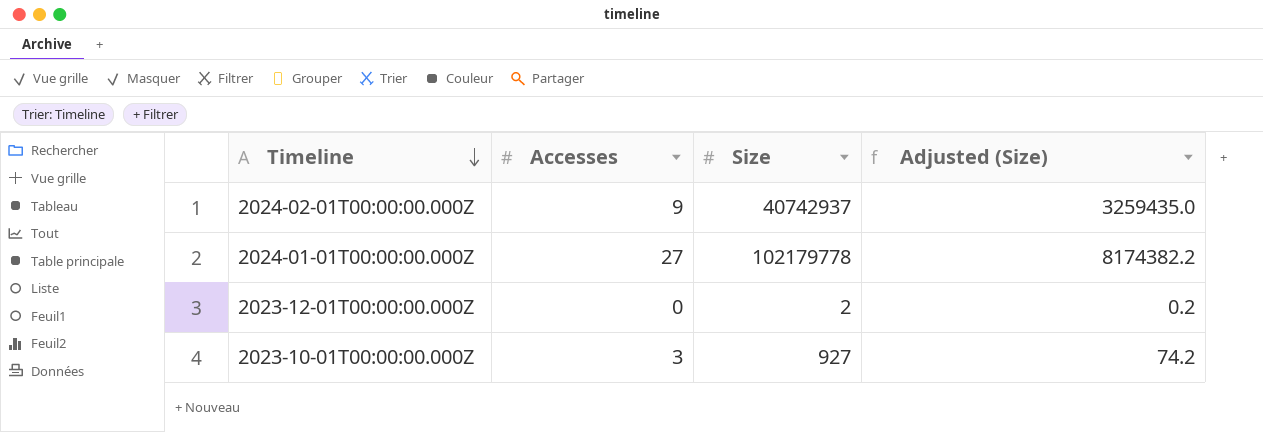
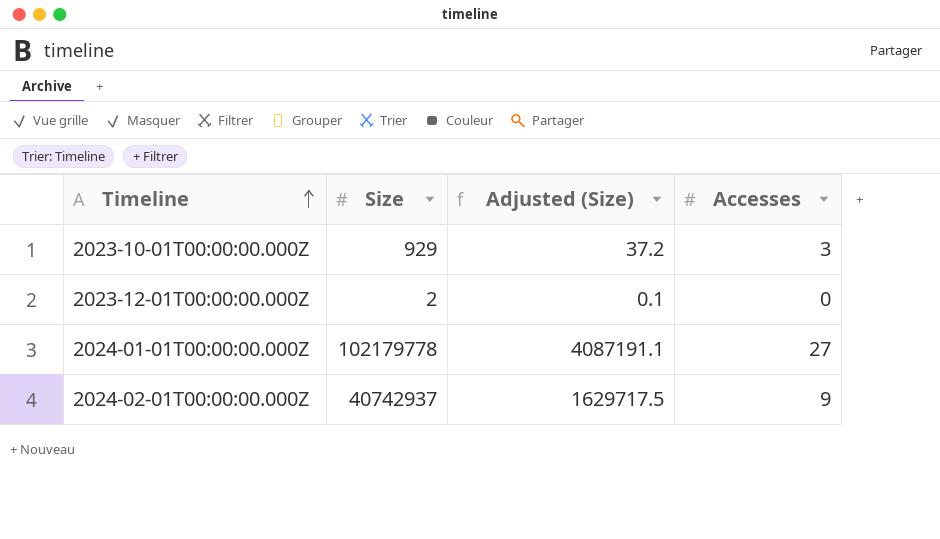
row order: Timeline descending -> Timeline ascending
column Adjusted (Size) | formula: [Size] * 0.08 -> [Size] * 0.04
column Accesses | position: 2 -> 4
2023-10-01T00:00:00.000Z | Size: 927 -> 929

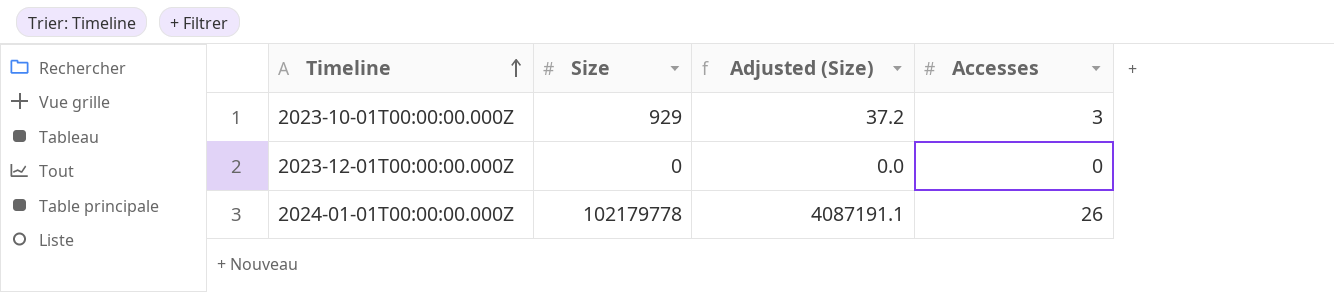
row 2024-02-01T00:00:00.000Z: 40742937 | 1629717.5 | 9 -> none
2023-12-01T00:00:00.000Z | Size: 2 -> 0
2023-12-01T00:00:00.000Z | Adjusted (Size): 0.1 -> 0.0
2024-01-01T00:00:00.000Z | Accesses: 27 -> 26

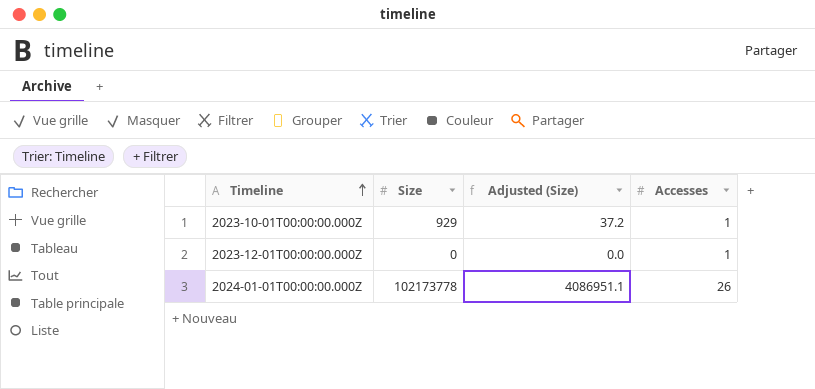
2023-10-01T00:00:00.000Z | Accesses: 3 -> 1
2023-12-01T00:00:00.000Z | Accesses: 0 -> 1
2024-01-01T00:00:00.000Z | Size: 102179778 -> 102173778
2024-01-01T00:00:00.000Z | Adjusted (Size): 4087191.1 -> 4086951.1

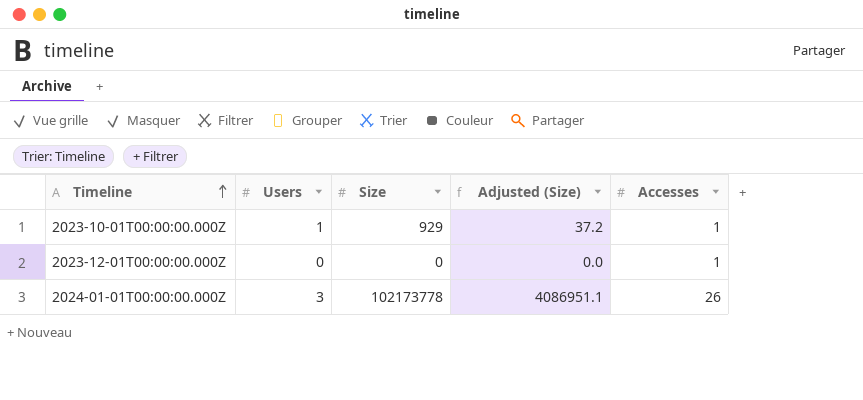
column Users | position: none -> 2

